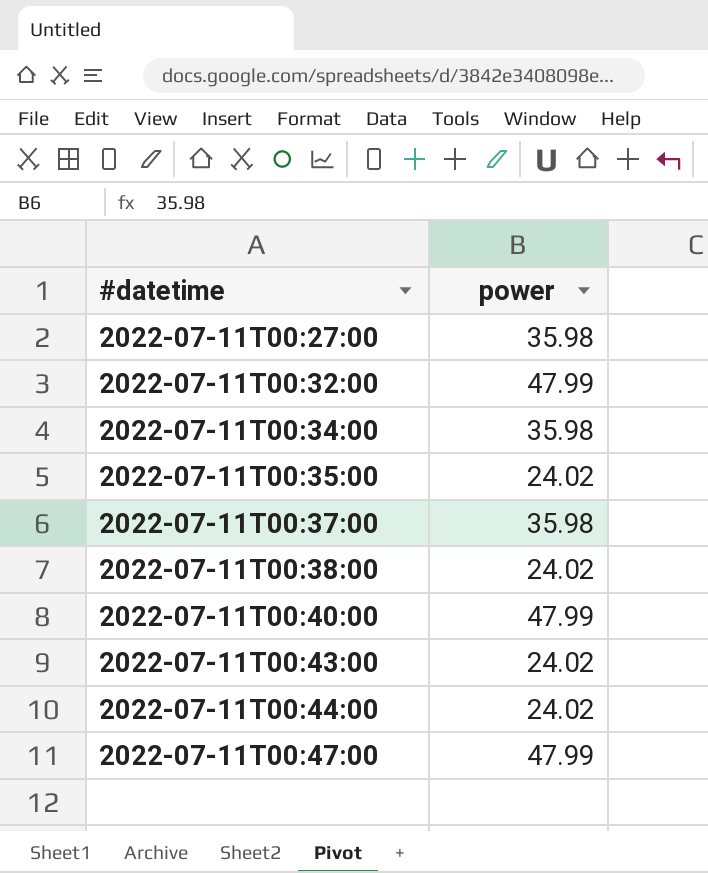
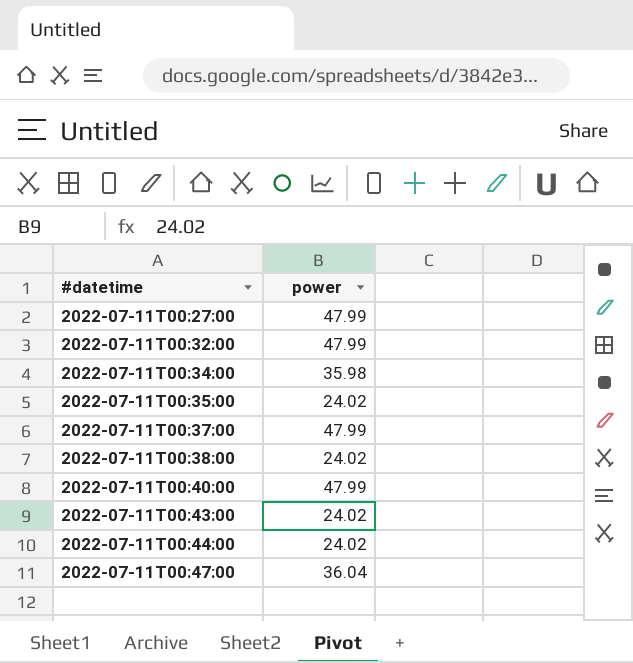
2022-07-11T00:27:00 | power: 35.98 -> 47.99
2022-07-11T00:37:00 | power: 35.98 -> 47.99
2022-07-11T00:47:00 | power: 47.99 -> 36.04

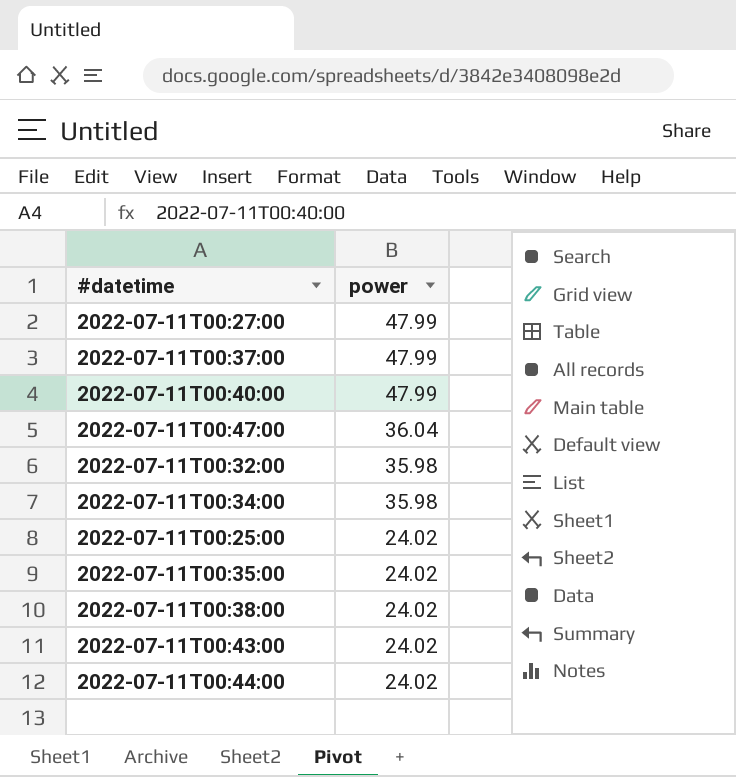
row order: #datetime ascending -> power descending
2022-07-11T00:32:00 | power: 47.99 -> 35.98
row 2022-07-11T00:25:00: none -> 24.02

